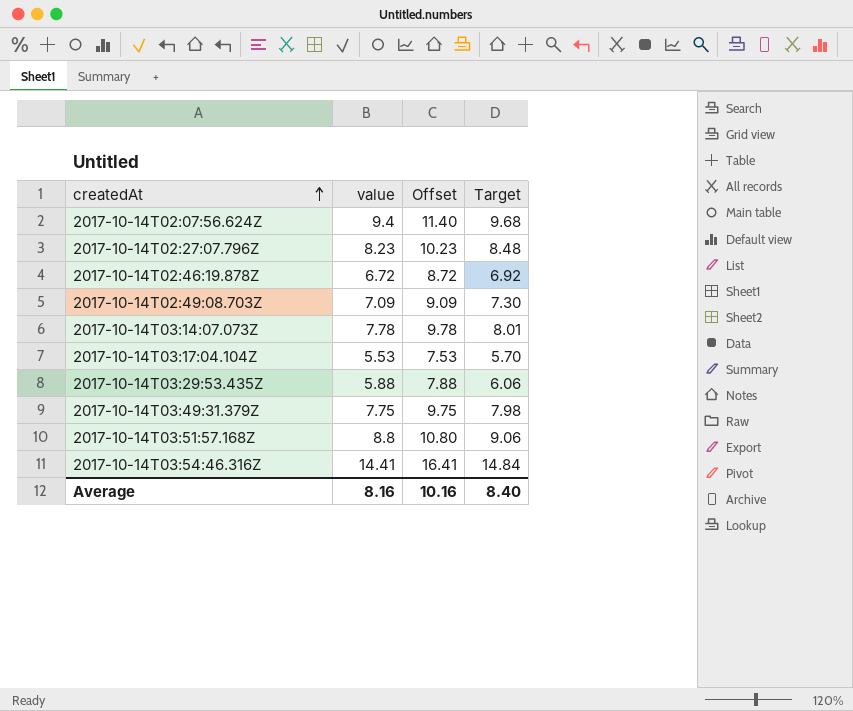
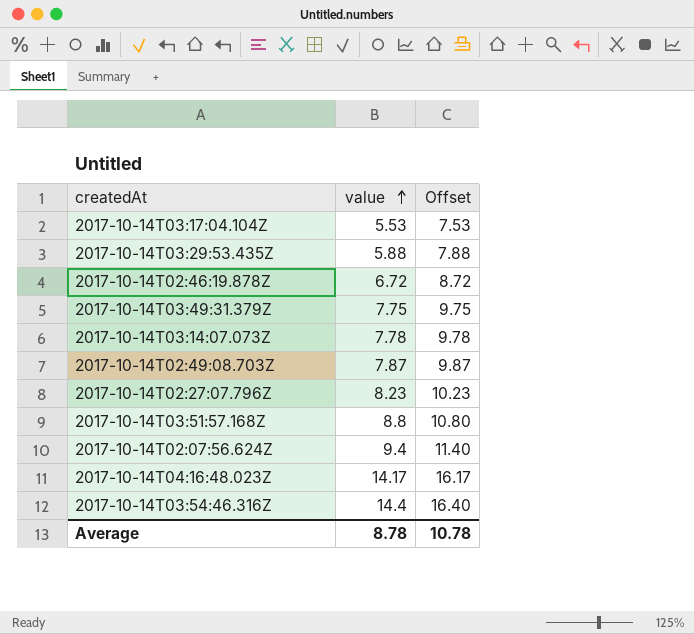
row order: createdAt ascending -> value ascending
column Target | formula: [value] * 1.03 -> none
2017-10-14T02:49:08.703Z | value: 7.09 -> 7.87
2017-10-14T02:49:08.703Z | Offset: 9.09 -> 9.87
row 2017-10-14T04:16:48.023Z: none -> 14.17 | 16.17
2017-10-14T03:54:46.316Z | value: 14.41 -> 14.4
2017-10-14T03:54:46.316Z | Offset: 16.41 -> 16.40
Average | value: 8.16 -> 8.78
Average | Offset: 10.16 -> 10.78

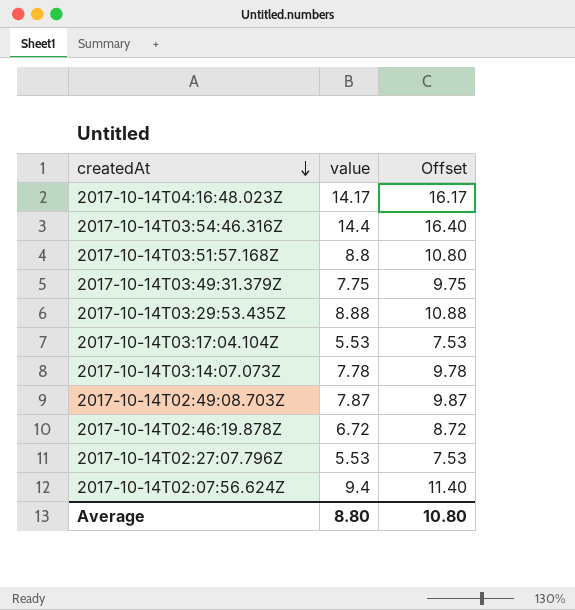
row order: value ascending -> createdAt descending
2017-10-14T03:29:53.435Z | value: 5.88 -> 8.88
2017-10-14T03:29:53.435Z | Offset: 7.88 -> 10.88
2017-10-14T02:27:07.796Z | value: 8.23 -> 5.53
2017-10-14T02:27:07.796Z | Offset: 10.23 -> 7.53
Average | value: 8.78 -> 8.80
Average | Offset: 10.78 -> 10.80

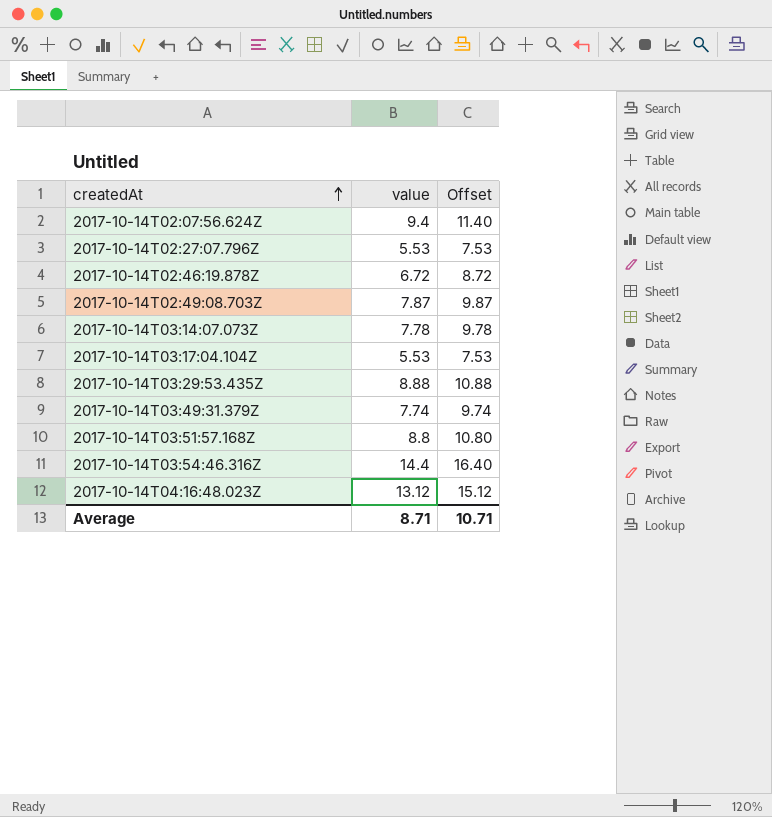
row order: createdAt descending -> createdAt ascending
2017-10-14T03:49:31.379Z | value: 7.75 -> 7.74
2017-10-14T03:49:31.379Z | Offset: 9.75 -> 9.74
2017-10-14T04:16:48.023Z | value: 14.17 -> 13.12
2017-10-14T04:16:48.023Z | Offset: 16.17 -> 15.12
Average | value: 8.80 -> 8.71
Average | Offset: 10.80 -> 10.71

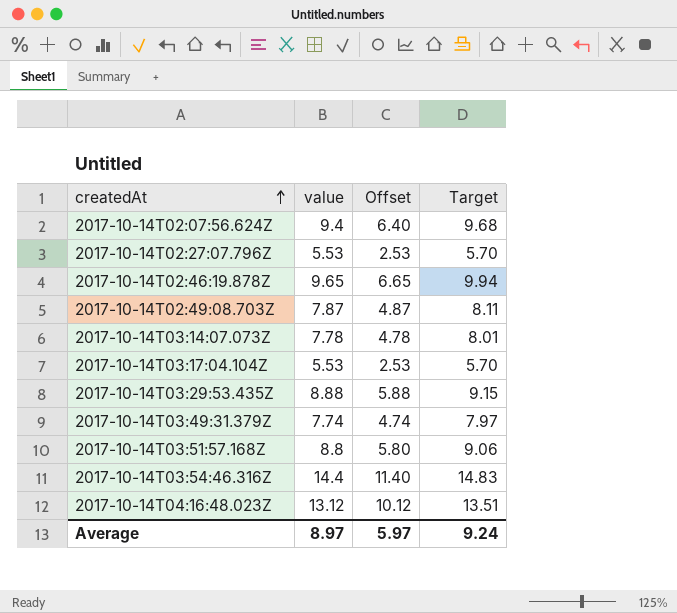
column Offset | formula: [value] + 2 -> [value] - 3
column Target | formula: none -> [value] * 1.03
2017-10-14T02:46:19.878Z | value: 6.72 -> 9.65
Average | value: 8.71 -> 8.97
Average | Offset: 10.71 -> 5.97

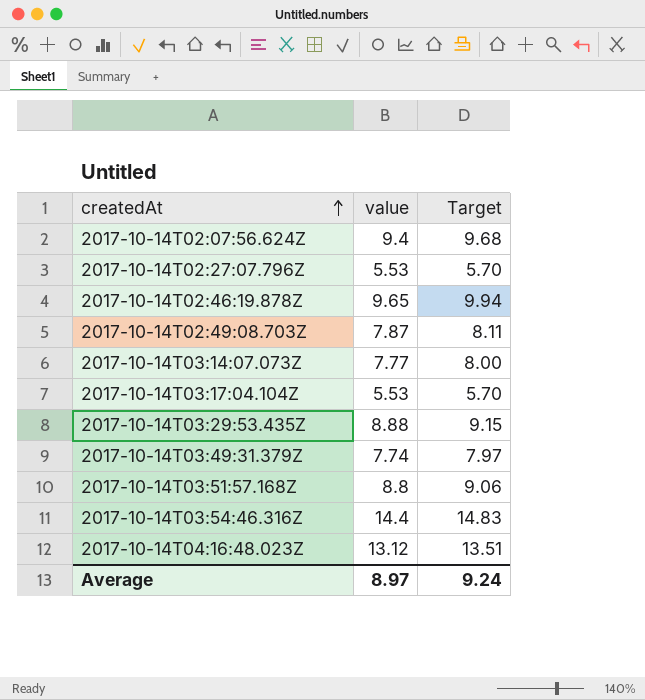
column Offset | formula: [value] - 3 -> none
2017-10-14T03:14:07.073Z | value: 7.78 -> 7.77
2017-10-14T03:14:07.073Z | Target: 8.01 -> 8.00

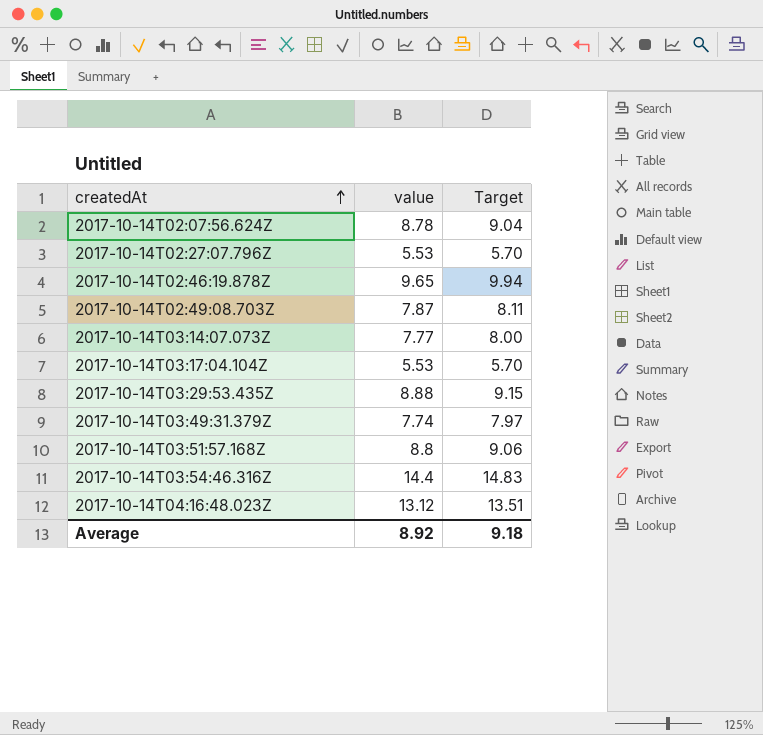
2017-10-14T02:07:56.624Z | value: 9.4 -> 8.78
2017-10-14T02:07:56.624Z | Target: 9.68 -> 9.04
Average | value: 8.97 -> 8.92
Average | Target: 9.24 -> 9.18

